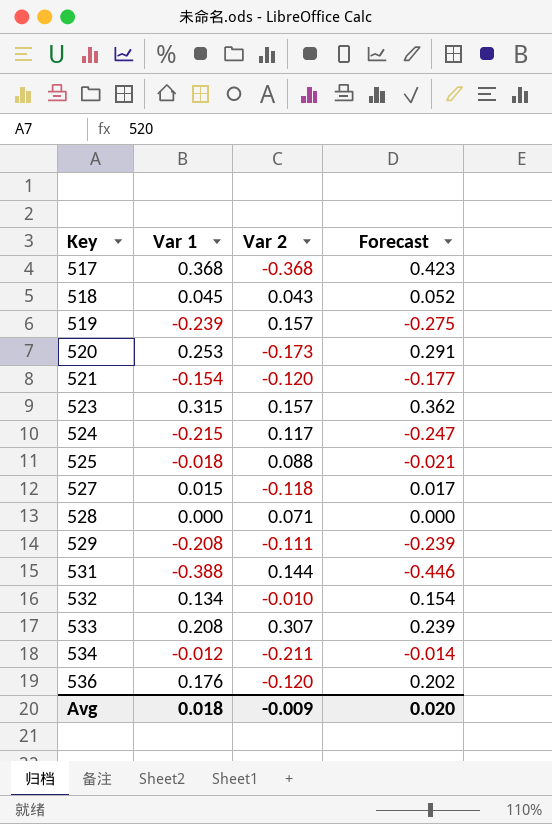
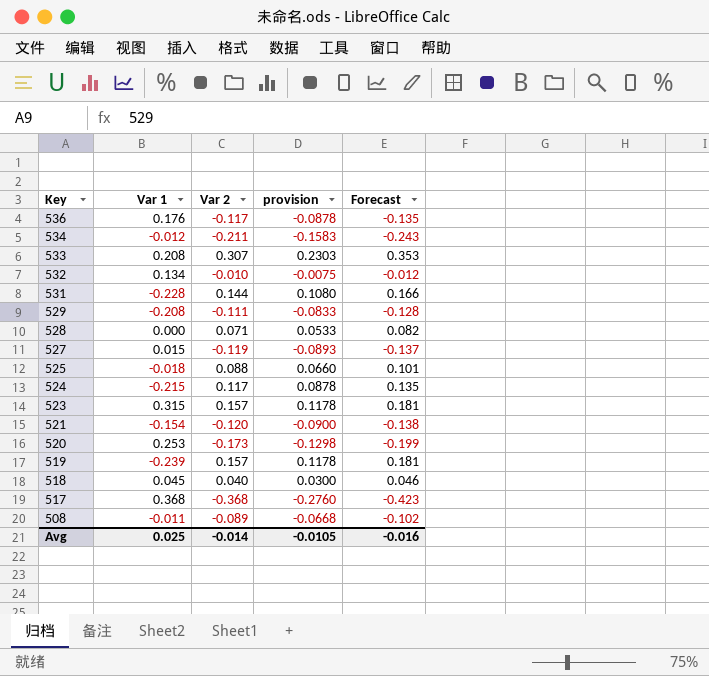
row order: Key ascending -> Key descending
column provision | formula: none -> [Var 2] * 0.75
column Forecast | formula: [Var 1] * 1.15 -> [Var 2] * 1.15
536 | Var 2: -0.120 -> -0.117
531 | Var 1: -0.388 -> -0.228
527 | Var 2: -0.118 -> -0.119
518 | Var 2: 0.043 -> 0.040
row 508: none -> -0.011 | -0.089 | -0.0668 | -0.102
Avg | Var 1: 0.018 -> 0.025
Avg | Var 2: -0.009 -> -0.014
Avg | Forecast: 0.020 -> -0.016

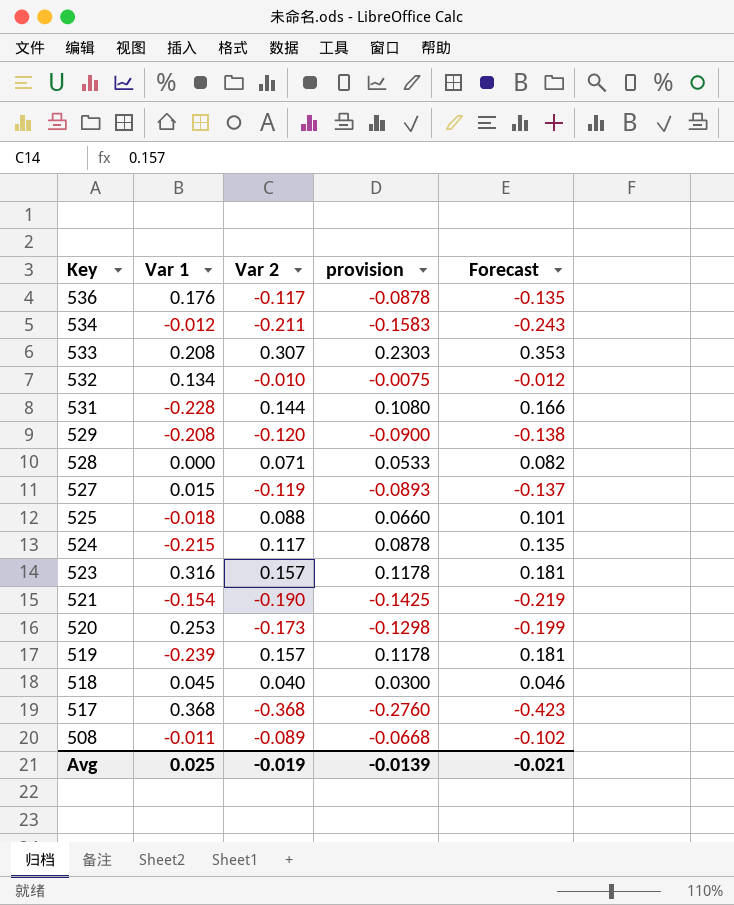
529 | Var 2: -0.111 -> -0.120
529 | provision: -0.0833 -> -0.0900
529 | Forecast: -0.128 -> -0.138
523 | Var 1: 0.315 -> 0.316
521 | Var 2: -0.120 -> -0.190
521 | provision: -0.0900 -> -0.1425
521 | Forecast: -0.138 -> -0.219
Avg | Var 2: -0.014 -> -0.019
Avg | provision: -0.0105 -> -0.0139
Avg | Forecast: -0.016 -> -0.021

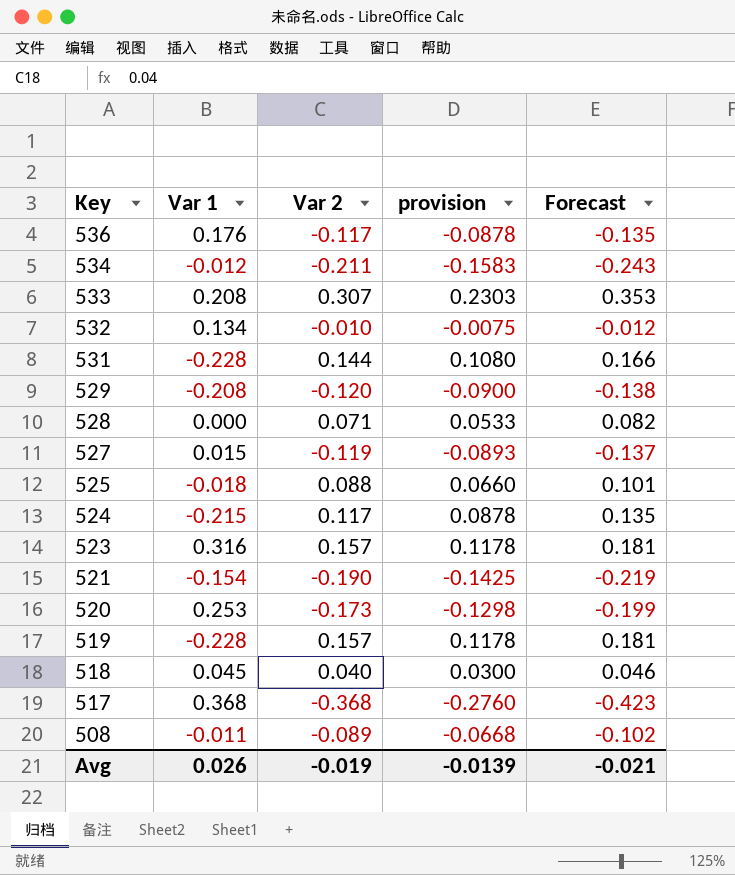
519 | Var 1: -0.239 -> -0.228
Avg | Var 1: 0.025 -> 0.026

